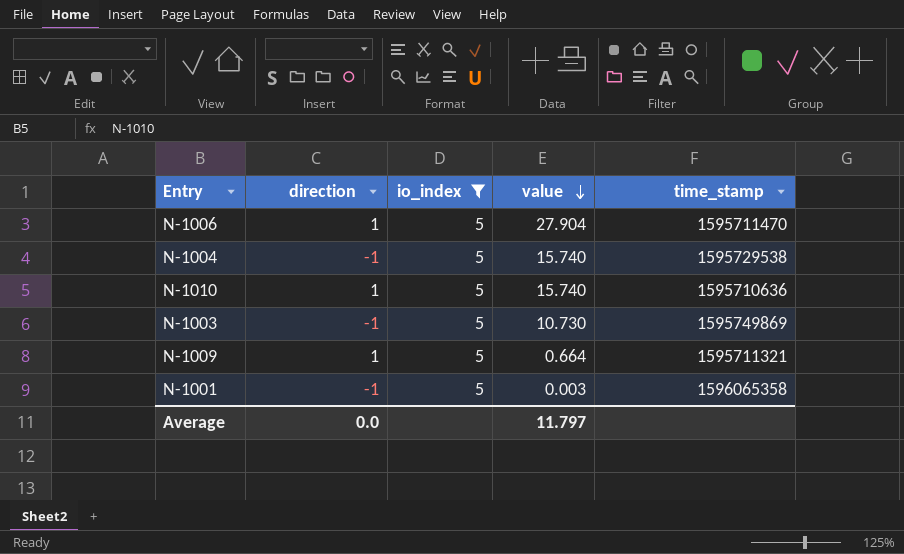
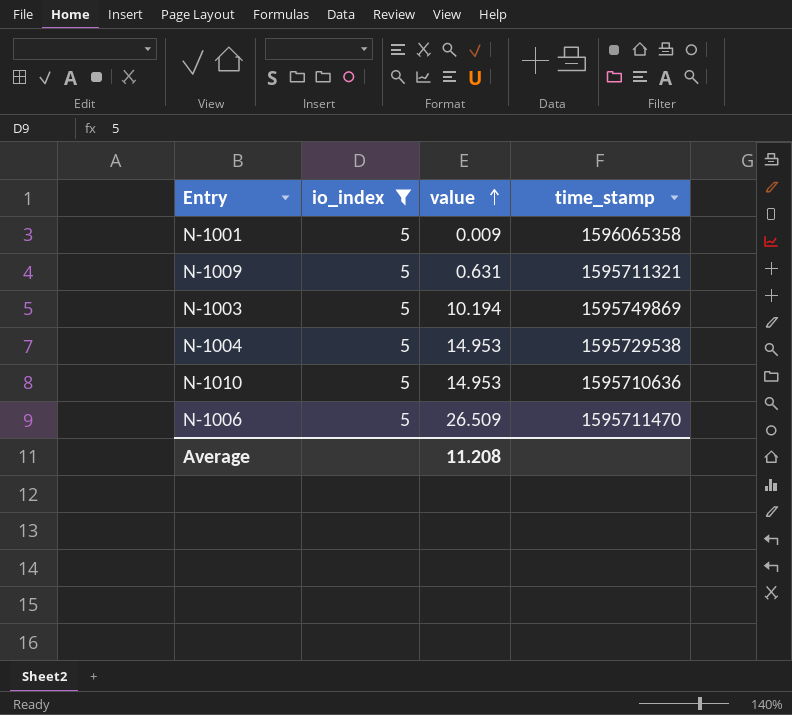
row order: value descending -> value ascending
column direction | position: 2 -> none
N-1001 | value: 0.003 -> 0.009
N-1009 | value: 0.664 -> 0.631
N-1003 | value: 10.730 -> 10.194
N-1004 | value: 15.740 -> 14.953
N-1010 | value: 15.740 -> 14.953
N-1006 | value: 27.904 -> 26.509
Average | value: 11.797 -> 11.208

